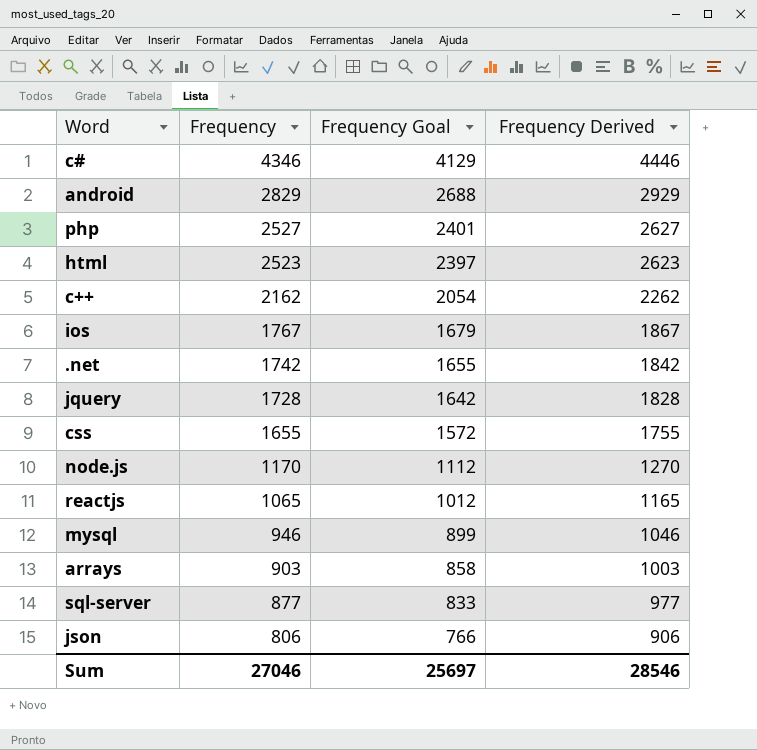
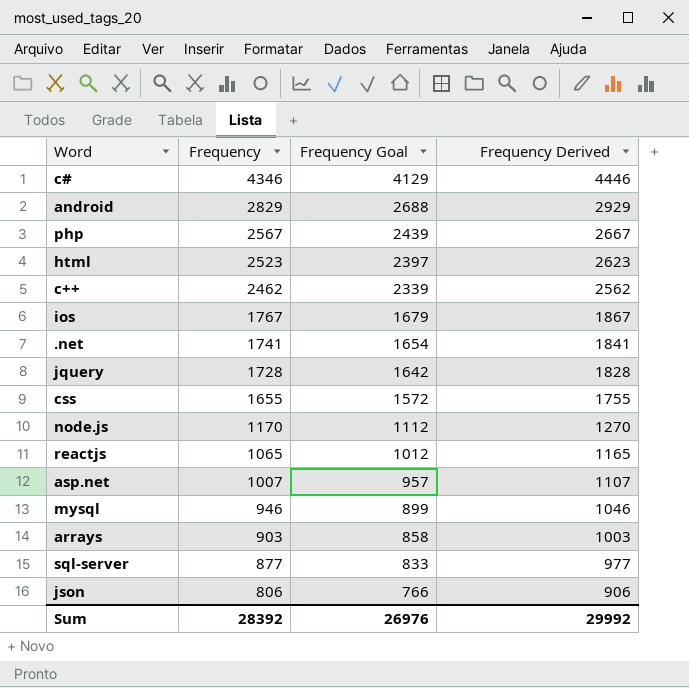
php | Frequency: 2527 -> 2567
php | Frequency Goal: 2401 -> 2439
php | Frequency Derived: 2627 -> 2667
c++ | Frequency: 2162 -> 2462
c++ | Frequency Goal: 2054 -> 2339
c++ | Frequency Derived: 2262 -> 2562
.net | Frequency: 1742 -> 1741
.net | Frequency Goal: 1655 -> 1654
.net | Frequency Derived: 1842 -> 1841
row asp.net: none -> 1007 | 957 | 1107
Sum | Frequency: 27046 -> 28392
Sum | Frequency Goal: 25697 -> 26976
Sum | Frequency Derived: 28546 -> 29992

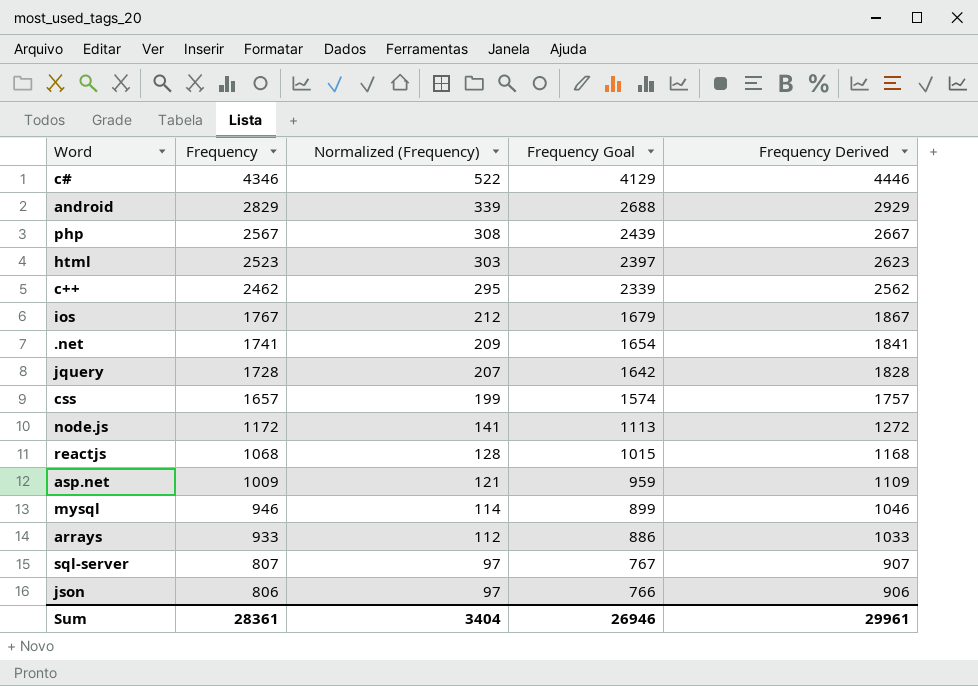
column Normalized (Frequency) | formula: none -> [Frequency] * 0.12
css | Frequency: 1655 -> 1657
css | Frequency Goal: 1572 -> 1574
css | Frequency Derived: 1755 -> 1757
node.js | Frequency: 1170 -> 1172
node.js | Frequency Goal: 1112 -> 1113
node.js | Frequency Derived: 1270 -> 1272
reactjs | Frequency: 1065 -> 1068
reactjs | Frequency Goal: 1012 -> 1015
reactjs | Frequency Derived: 1165 -> 1168
asp.net | Frequency: 1007 -> 1009
asp.net | Frequency Goal: 957 -> 959
asp.net | Frequency Derived: 1107 -> 1109
arrays | Frequency: 903 -> 933
arrays | Frequency Goal: 858 -> 886
arrays | Frequency Derived: 1003 -> 1033
sql-server | Frequency: 877 -> 807
sql-server | Frequency Goal: 833 -> 767
sql-server | Frequency Derived: 977 -> 907
Sum | Frequency: 28392 -> 28361
Sum | Frequency Goal: 26976 -> 26946
Sum | Frequency Derived: 29992 -> 29961

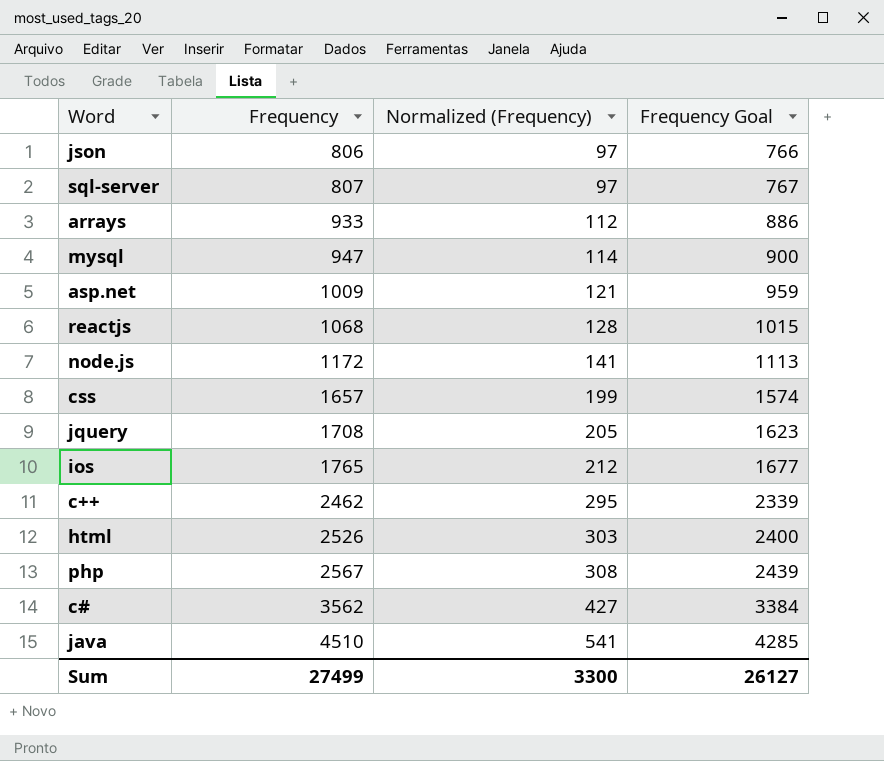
row order: Frequency descending -> Frequency ascending
column Frequency Derived | formula: [Frequency] + 100 -> none
row android: 2829 | 339 | 2688 | 2929 -> none
row .net: 1741 | 209 | 1654 | 1841 -> none
mysql | Frequency: 946 -> 947
mysql | Frequency Goal: 899 -> 900
jquery | Frequency: 1728 -> 1708
jquery | Normalized (Frequency): 207 -> 205
jquery | Frequency Goal: 1642 -> 1623
ios | Frequency: 1767 -> 1765
ios | Frequency Goal: 1679 -> 1677
html | Frequency: 2523 -> 2526
html | Frequency Goal: 2397 -> 2400
c# | Frequency: 4346 -> 3562
c# | Normalized (Frequency): 522 -> 427
c# | Frequency Goal: 4129 -> 3384
row java: none -> 4510 | 541 | 4285
Sum | Frequency: 28361 -> 27499
Sum | Normalized (Frequency): 3404 -> 3300
Sum | Frequency Goal: 26946 -> 26127

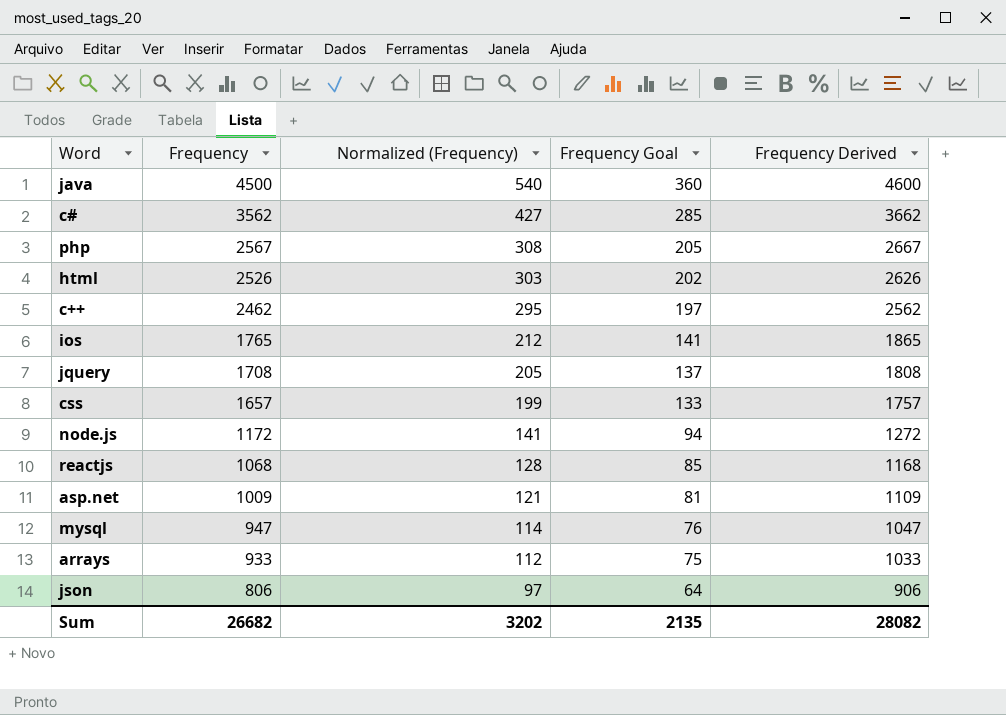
row order: Frequency ascending -> Frequency descending
column Frequency Goal | formula: [Frequency] * 0.95 -> [Frequency] * 0.08
column Frequency Derived | formula: none -> [Frequency] + 100
row sql-server: 807 | 97 | 767 -> none
java | Frequency: 4510 -> 4500
java | Normalized (Frequency): 541 -> 540
Sum | Frequency: 27499 -> 26682
Sum | Normalized (Frequency): 3300 -> 3202
Sum | Frequency Goal: 26127 -> 2135

